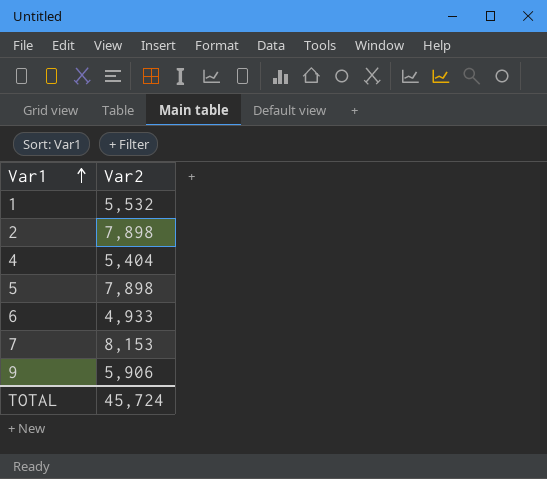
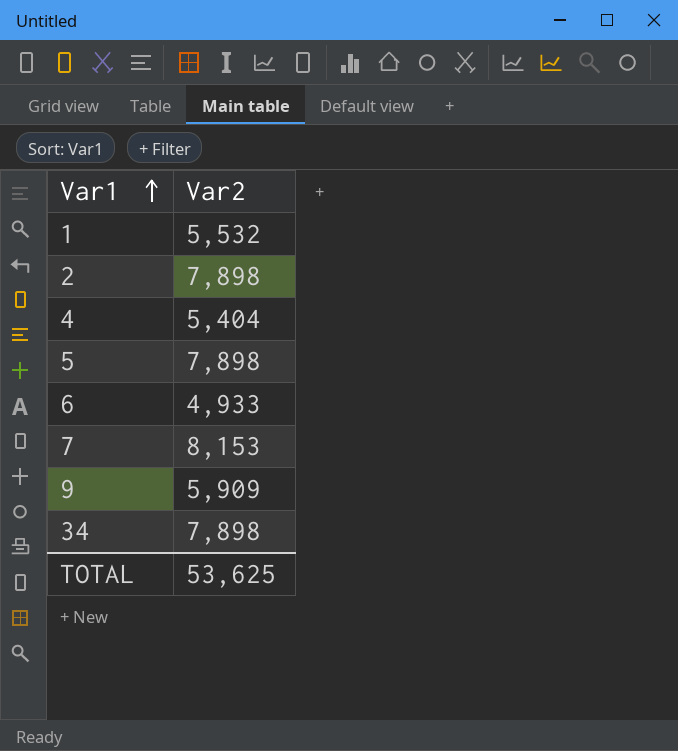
9 | Var2: 5,906 -> 5,909
row 34: none -> 7,898
TOTAL | Var2: 45,724 -> 53,625

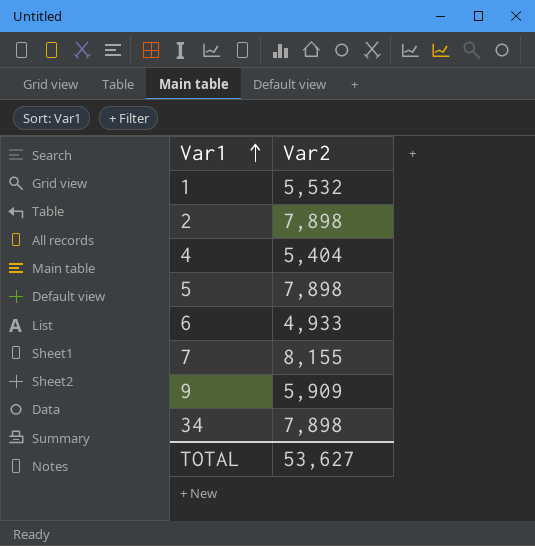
7 | Var2: 8,153 -> 8,155
TOTAL | Var2: 53,625 -> 53,627

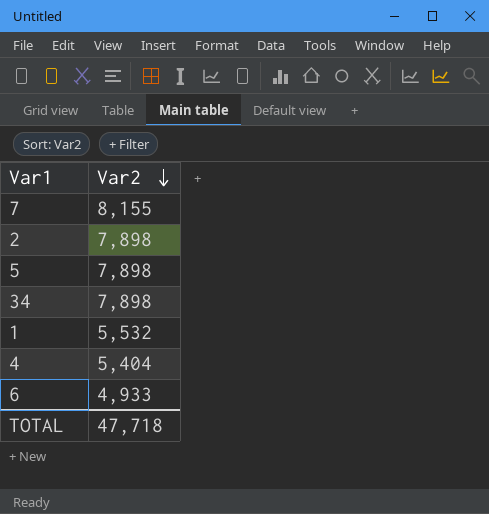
row order: Var1 ascending -> Var2 descending
row 9: 5,909 -> none
TOTAL | Var2: 53,627 -> 47,718

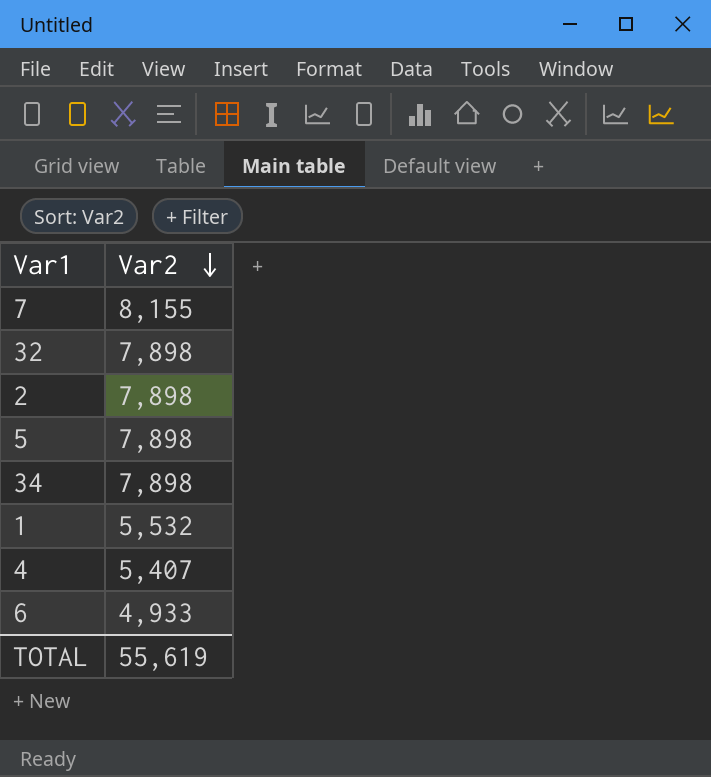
row 32: none -> 7,898
4 | Var2: 5,404 -> 5,407
TOTAL | Var2: 47,718 -> 55,619

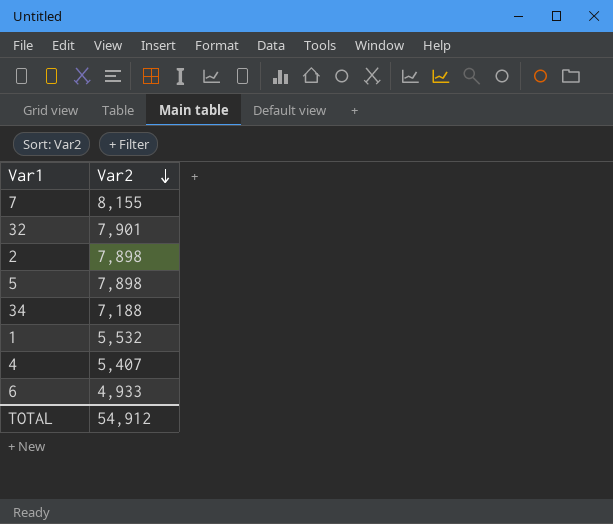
32 | Var2: 7,898 -> 7,901
34 | Var2: 7,898 -> 7,188
TOTAL | Var2: 55,619 -> 54,912

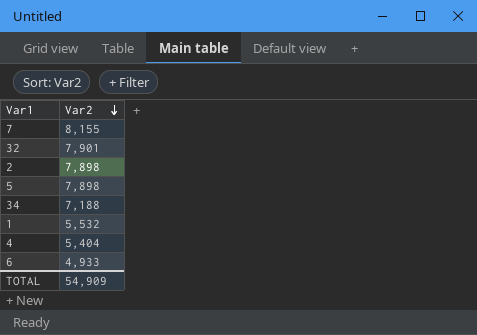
4 | Var2: 5,407 -> 5,404
TOTAL | Var2: 54,912 -> 54,909

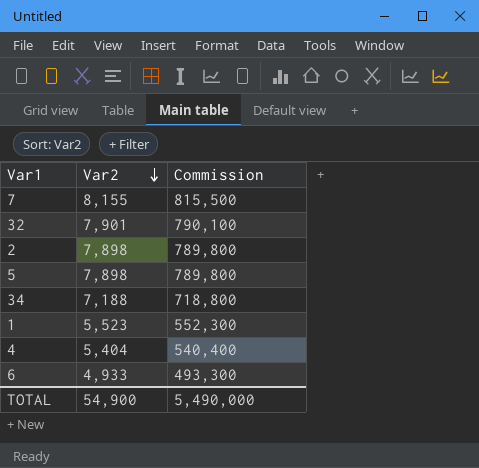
column Commission | formula: none -> [Var2] * 100
1 | Var2: 5,532 -> 5,523
TOTAL | Var2: 54,909 -> 54,900

